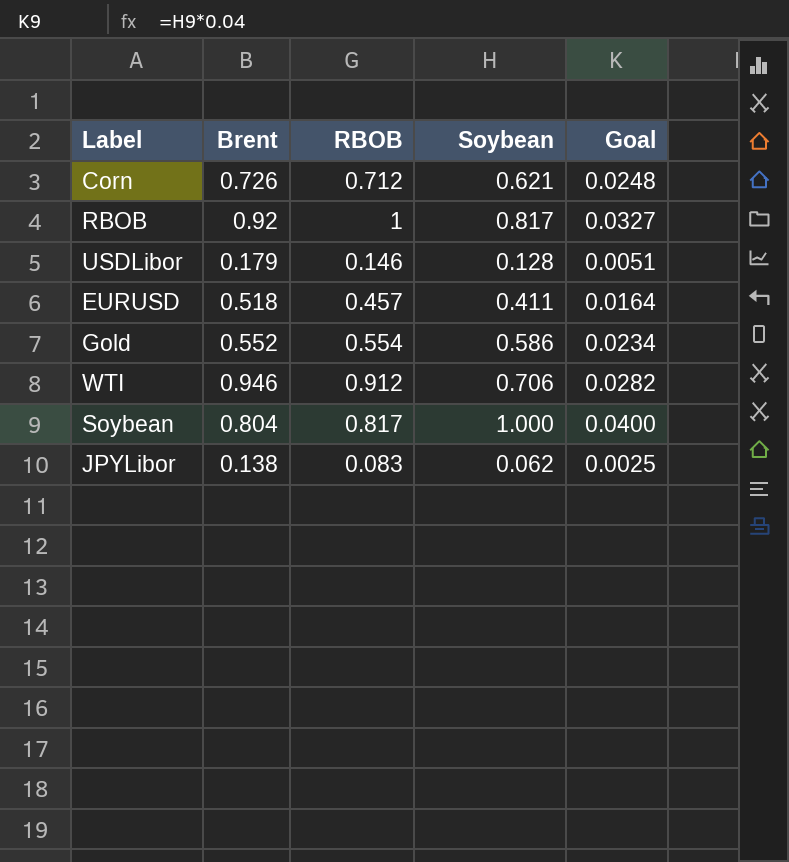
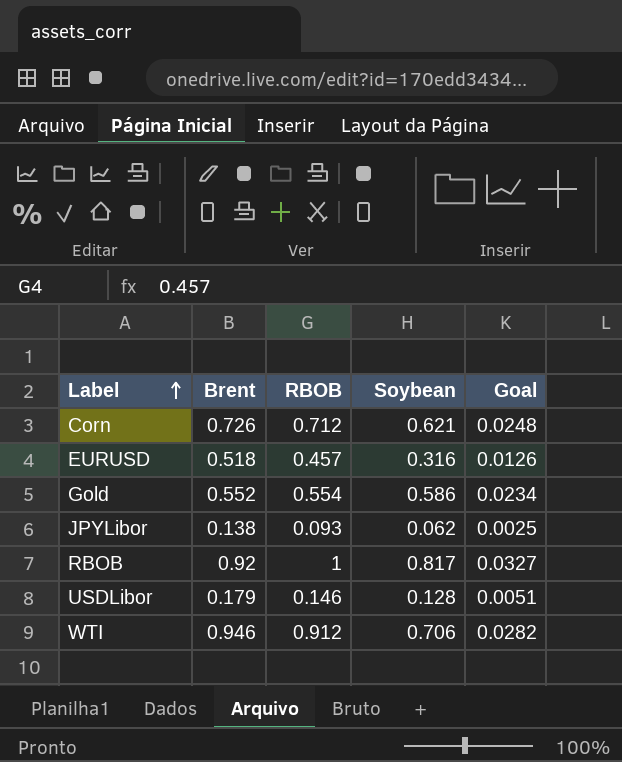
row order: none -> Label ascending
row Soybean: 0.804 | 0.817 | 1.000 | 0.0400 -> none
EURUSD | Soybean: 0.411 -> 0.316
EURUSD | Goal: 0.0164 -> 0.0126
JPYLibor | RBOB: 0.083 -> 0.093

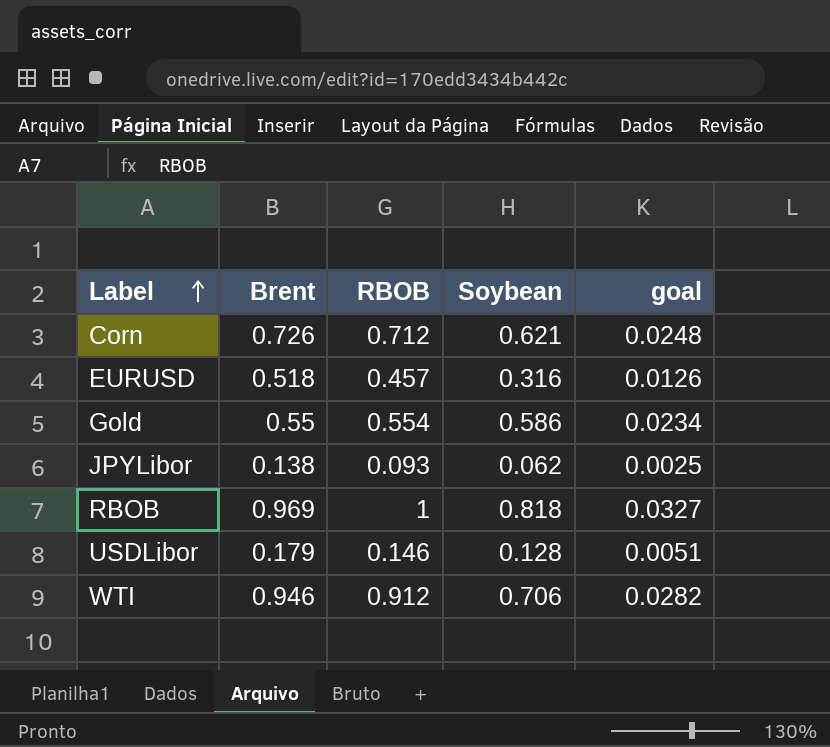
column name: Goal -> goal
Gold | Brent: 0.552 -> 0.55
RBOB | Brent: 0.92 -> 0.969
RBOB | Soybean: 0.817 -> 0.818

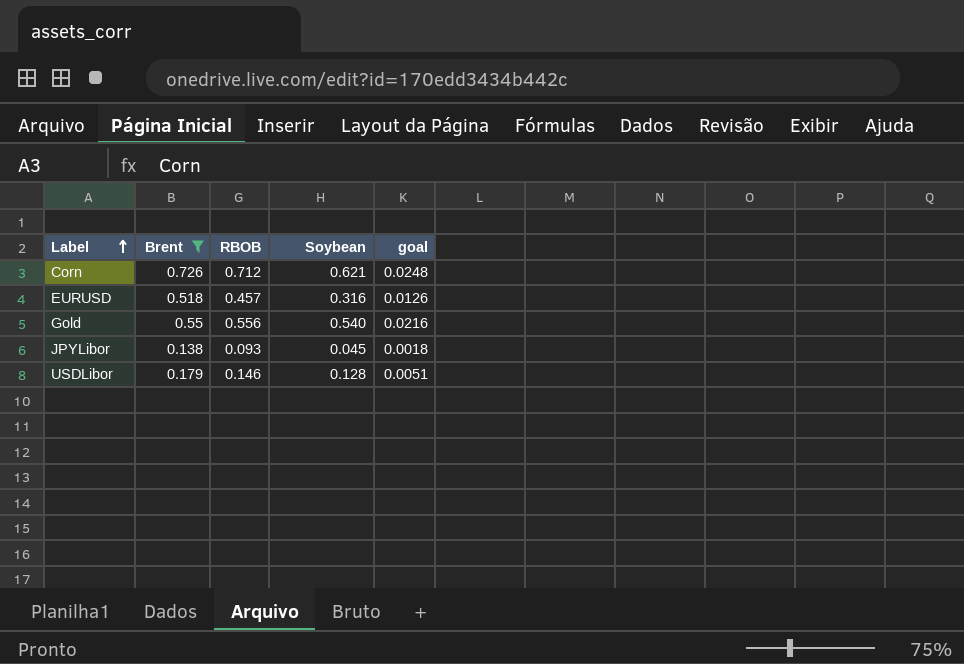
filter: none -> Brent <= 0.726
Gold | RBOB: 0.554 -> 0.556
Gold | Soybean: 0.586 -> 0.540
Gold | goal: 0.0234 -> 0.0216
JPYLibor | Soybean: 0.062 -> 0.045
JPYLibor | goal: 0.0025 -> 0.0018

